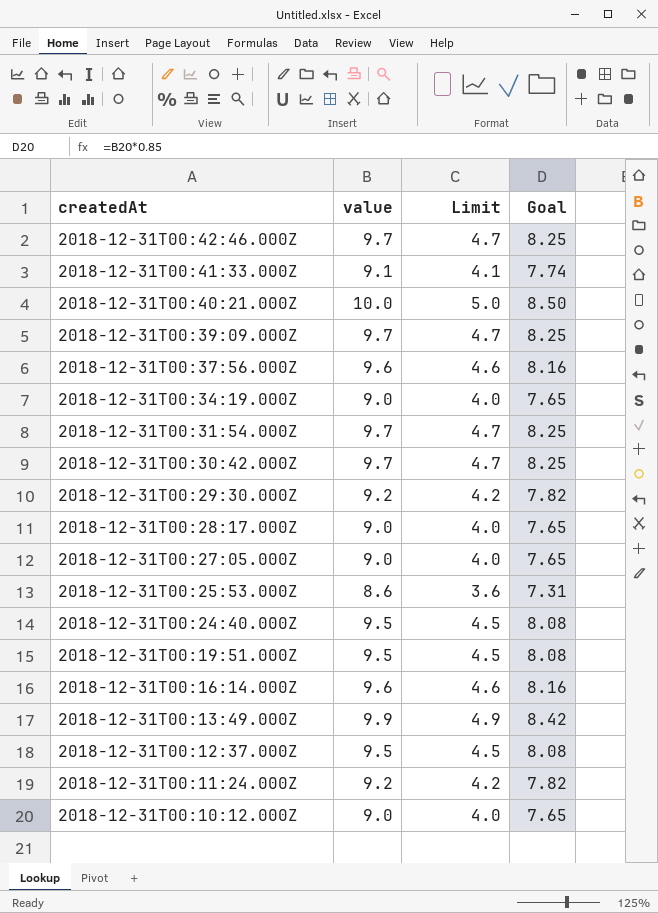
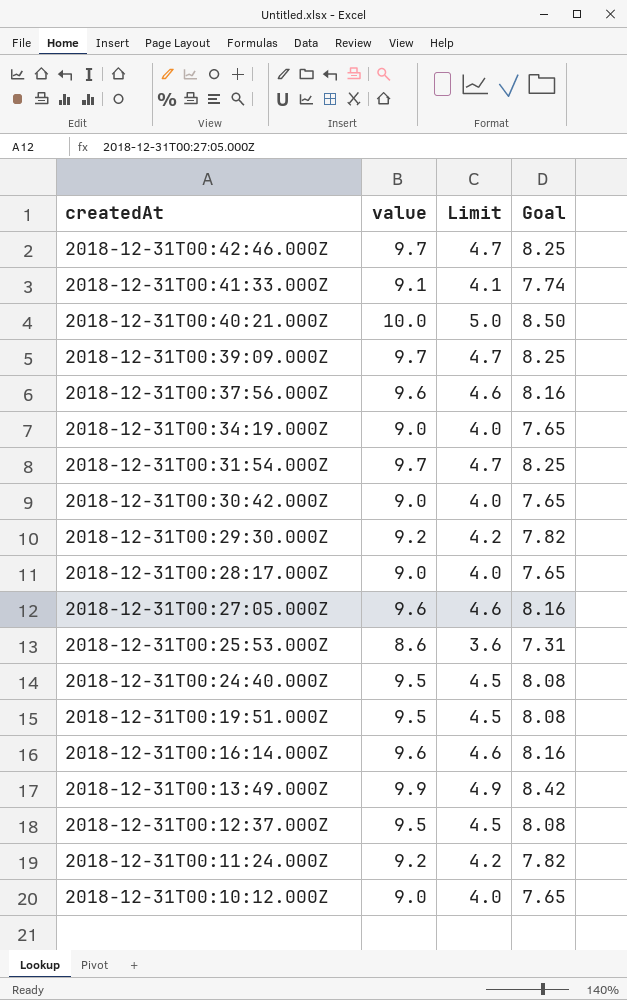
2018-12-31T00:30:42.000Z | value: 9.7 -> 9.0
2018-12-31T00:30:42.000Z | Limit: 4.7 -> 4.0
2018-12-31T00:30:42.000Z | Goal: 8.25 -> 7.65
2018-12-31T00:27:05.000Z | value: 9.0 -> 9.6
2018-12-31T00:27:05.000Z | Limit: 4.0 -> 4.6
2018-12-31T00:27:05.000Z | Goal: 7.65 -> 8.16

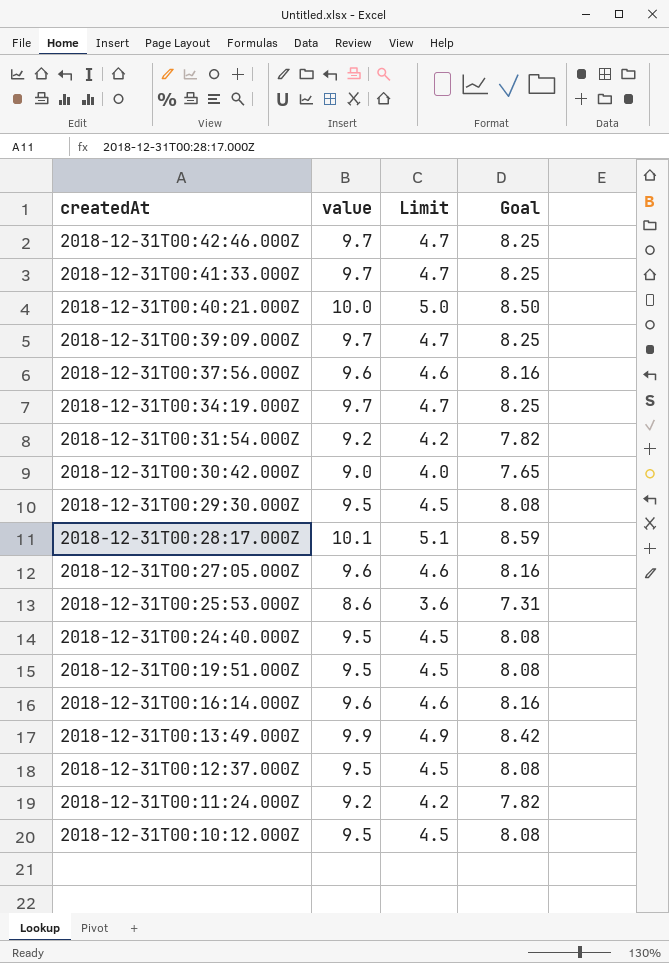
2018-12-31T00:41:33.000Z | value: 9.1 -> 9.7
2018-12-31T00:41:33.000Z | Limit: 4.1 -> 4.7
2018-12-31T00:41:33.000Z | Goal: 7.74 -> 8.25
2018-12-31T00:34:19.000Z | value: 9.0 -> 9.7
2018-12-31T00:34:19.000Z | Limit: 4.0 -> 4.7
2018-12-31T00:34:19.000Z | Goal: 7.65 -> 8.25
2018-12-31T00:31:54.000Z | value: 9.7 -> 9.2
2018-12-31T00:31:54.000Z | Limit: 4.7 -> 4.2
2018-12-31T00:31:54.000Z | Goal: 8.25 -> 7.82
2018-12-31T00:29:30.000Z | value: 9.2 -> 9.5
2018-12-31T00:29:30.000Z | Limit: 4.2 -> 4.5
2018-12-31T00:29:30.000Z | Goal: 7.82 -> 8.08
2018-12-31T00:28:17.000Z | value: 9.0 -> 10.1
2018-12-31T00:28:17.000Z | Limit: 4.0 -> 5.1
2018-12-31T00:28:17.000Z | Goal: 7.65 -> 8.59
2018-12-31T00:10:12.000Z | value: 9.0 -> 9.5
2018-12-31T00:10:12.000Z | Limit: 4.0 -> 4.5
2018-12-31T00:10:12.000Z | Goal: 7.65 -> 8.08

